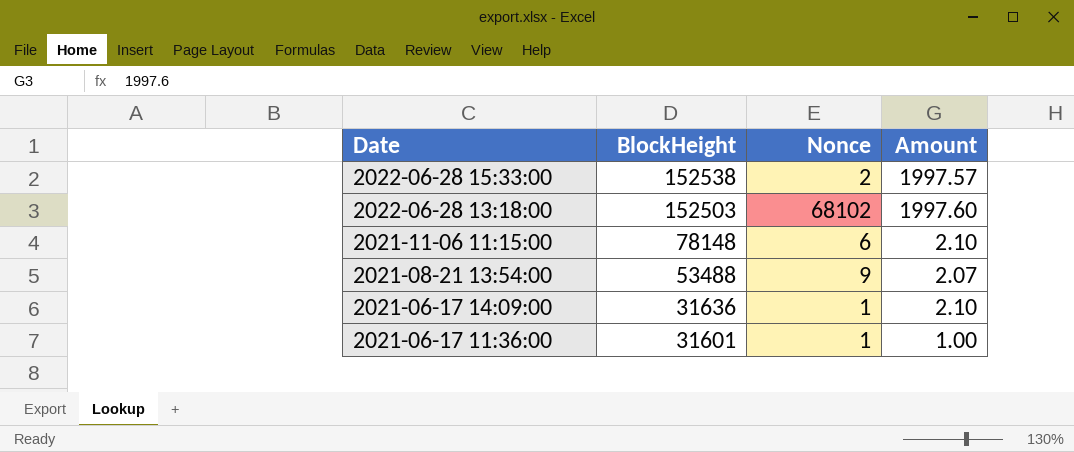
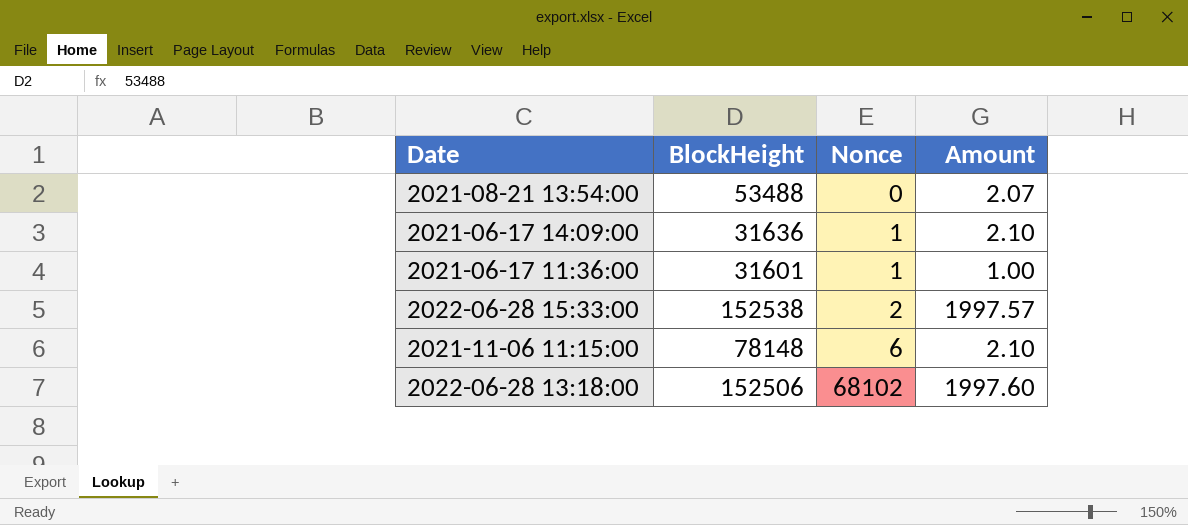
row order: Date descending -> Nonce ascending
2021-08-21 13:54:00 | Nonce: 9 -> 0
2022-06-28 13:18:00 | BlockHeight: 152503 -> 152506

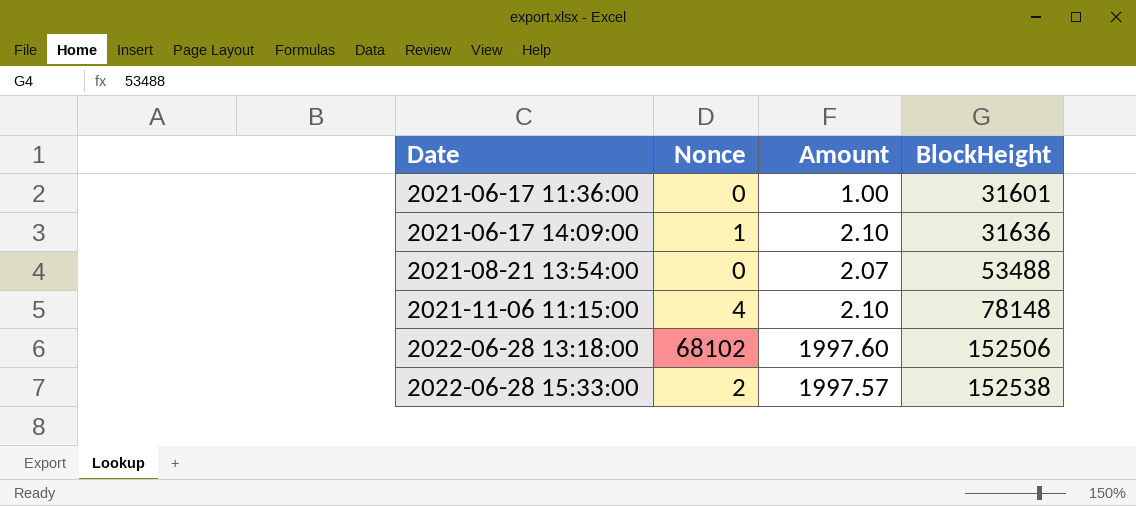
row order: Nonce ascending -> Date ascending
column BlockHeight | position: 2 -> 4
2021-06-17 11:36:00 | Nonce: 1 -> 0
2021-11-06 11:15:00 | Nonce: 6 -> 4

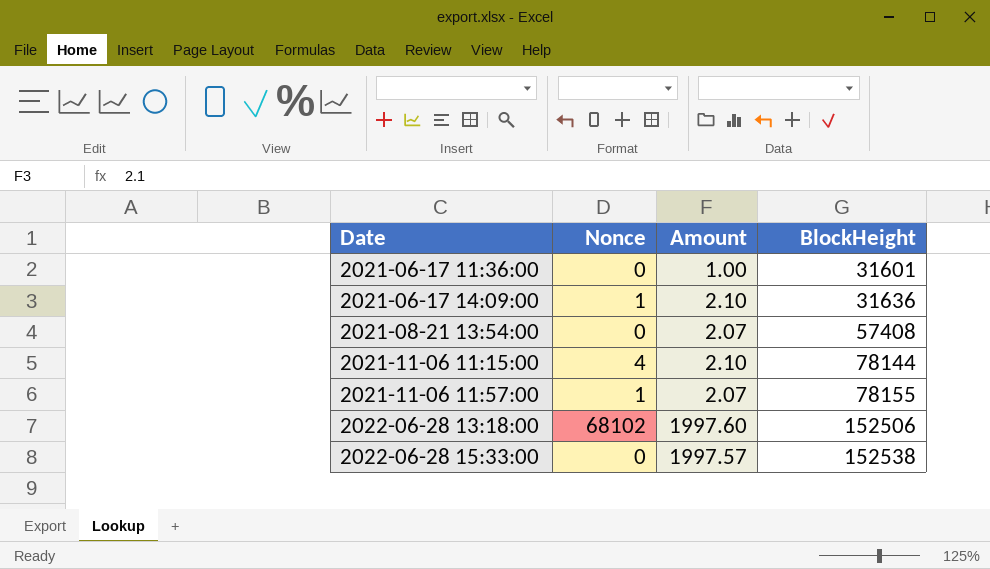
2021-08-21 13:54:00 | BlockHeight: 53488 -> 57408
2021-11-06 11:15:00 | BlockHeight: 78148 -> 78144
row 2021-11-06 11:57:00: none -> 1 | 2.07 | 78155
2022-06-28 15:33:00 | Nonce: 2 -> 0

